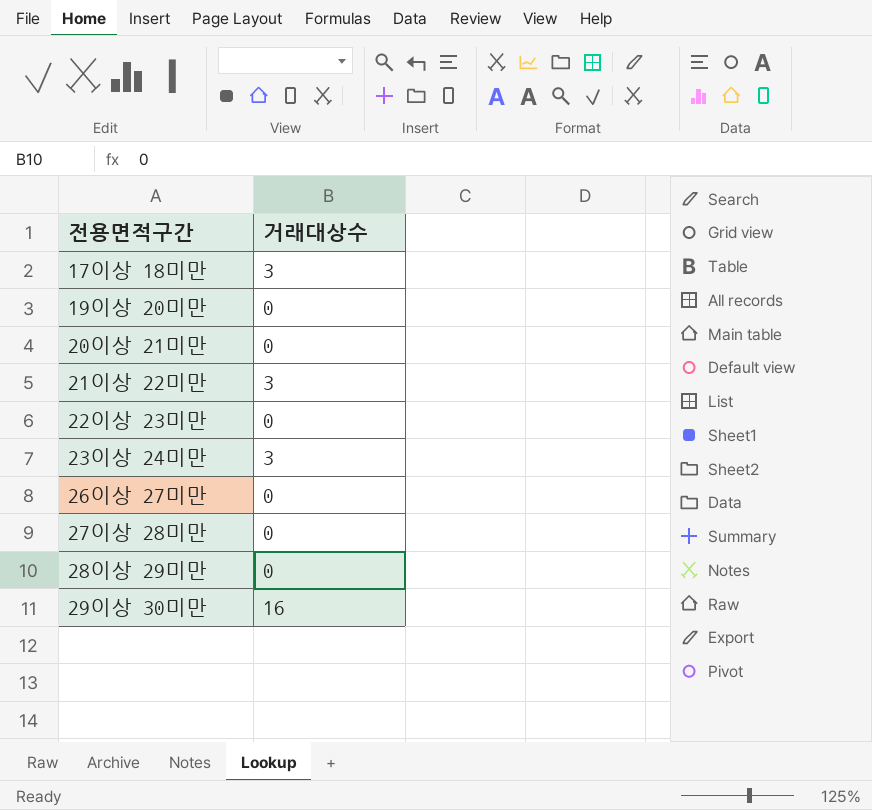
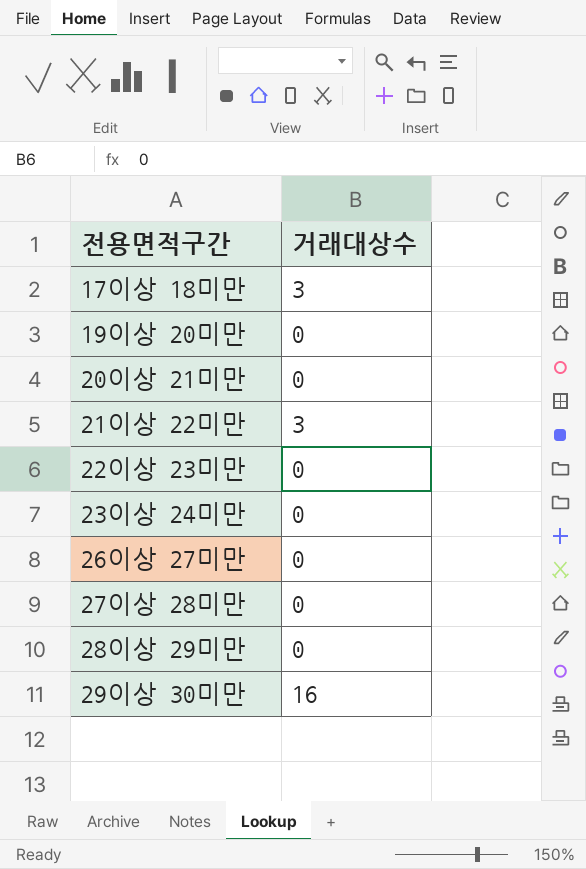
23이상 24미만 | 거래대상수: 3 -> 0

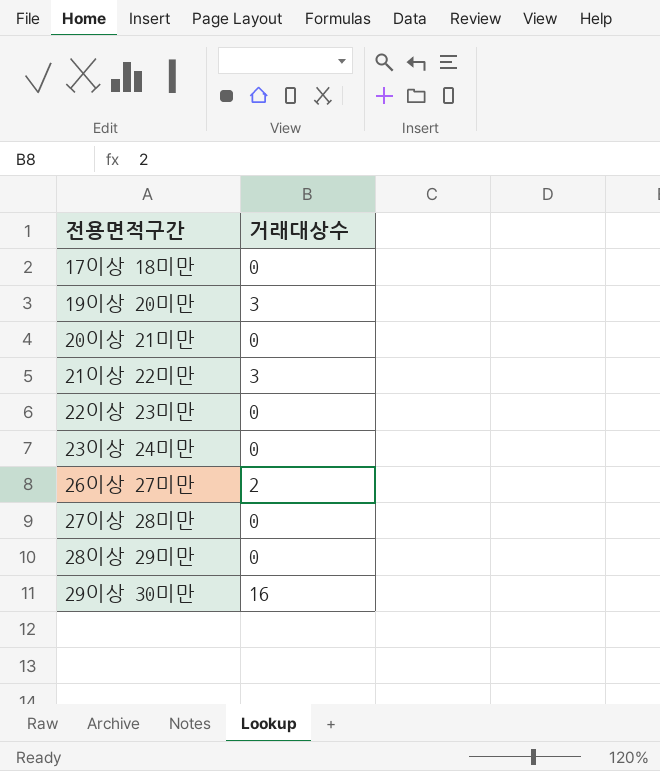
17이상 18미만 | 거래대상수: 3 -> 0
19이상 20미만 | 거래대상수: 0 -> 3
26이상 27미만 | 거래대상수: 0 -> 2

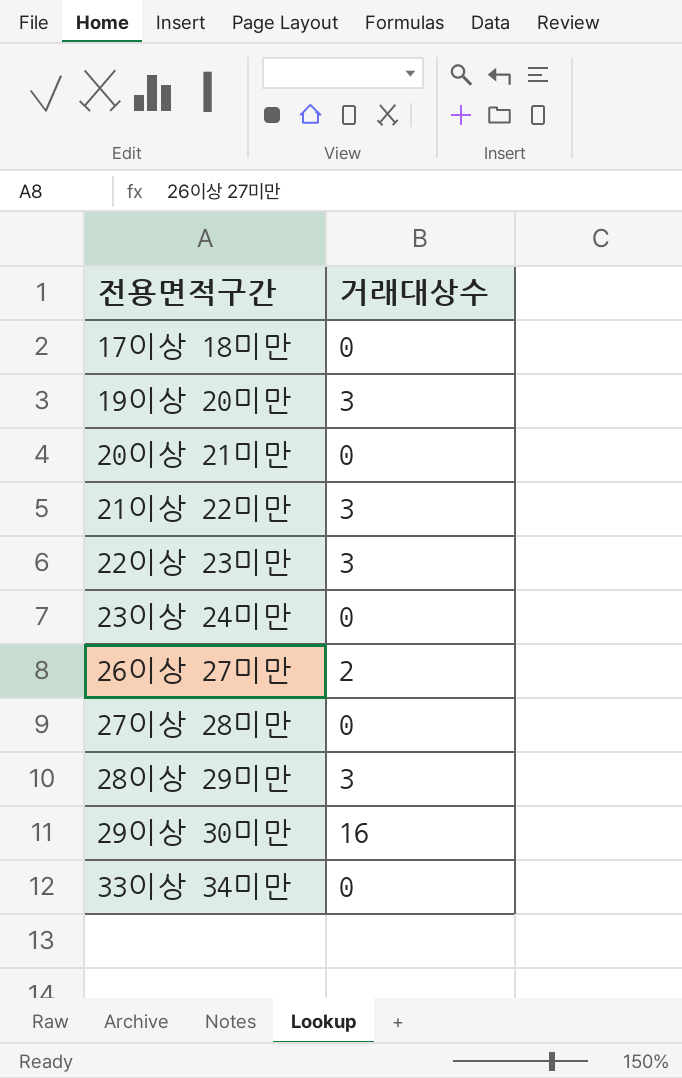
22이상 23미만 | 거래대상수: 0 -> 3
28이상 29미만 | 거래대상수: 0 -> 3
row 33이상 34미만: none -> 0

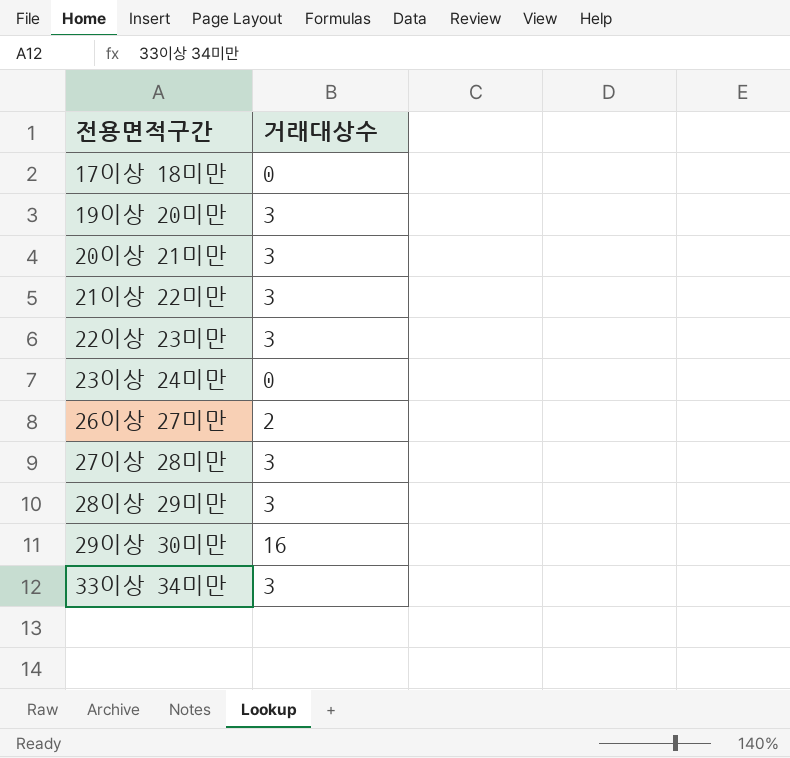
20이상 21미만 | 거래대상수: 0 -> 3
27이상 28미만 | 거래대상수: 0 -> 3
33이상 34미만 | 거래대상수: 0 -> 3

